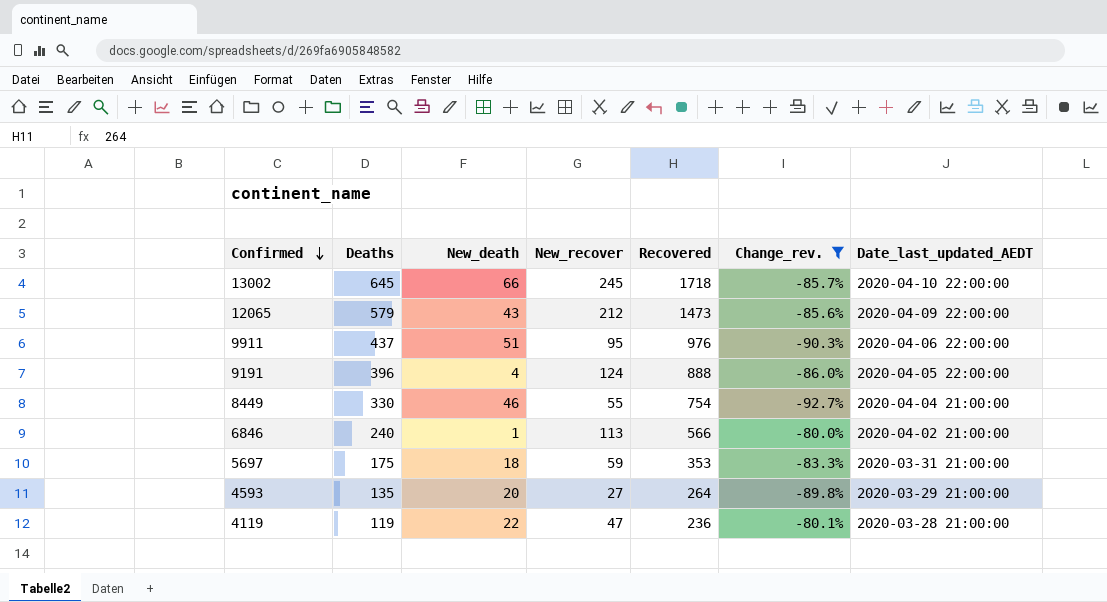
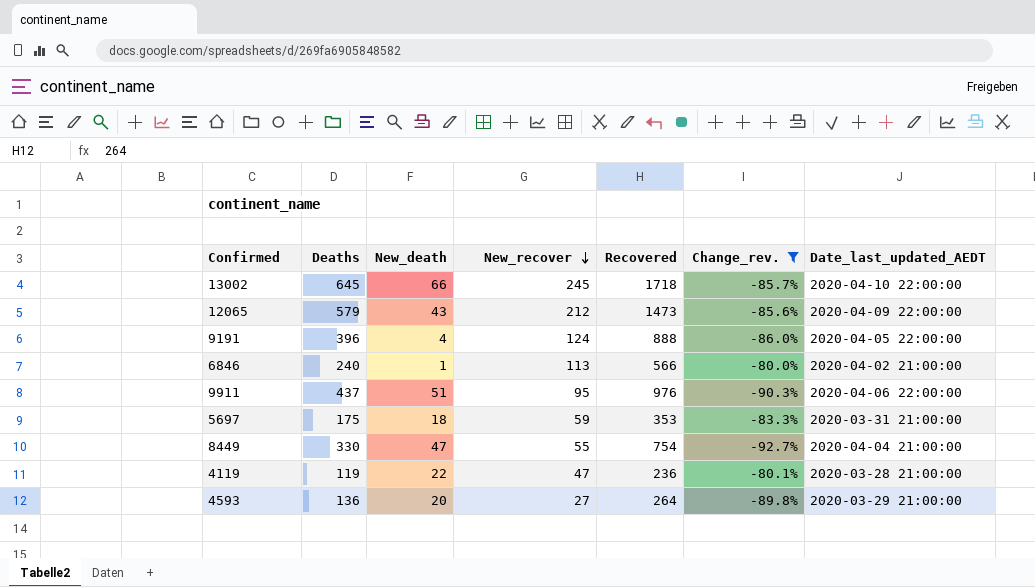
row order: Confirmed descending -> New_recover descending
8449 | New_death: 46 -> 47
4593 | Deaths: 135 -> 136

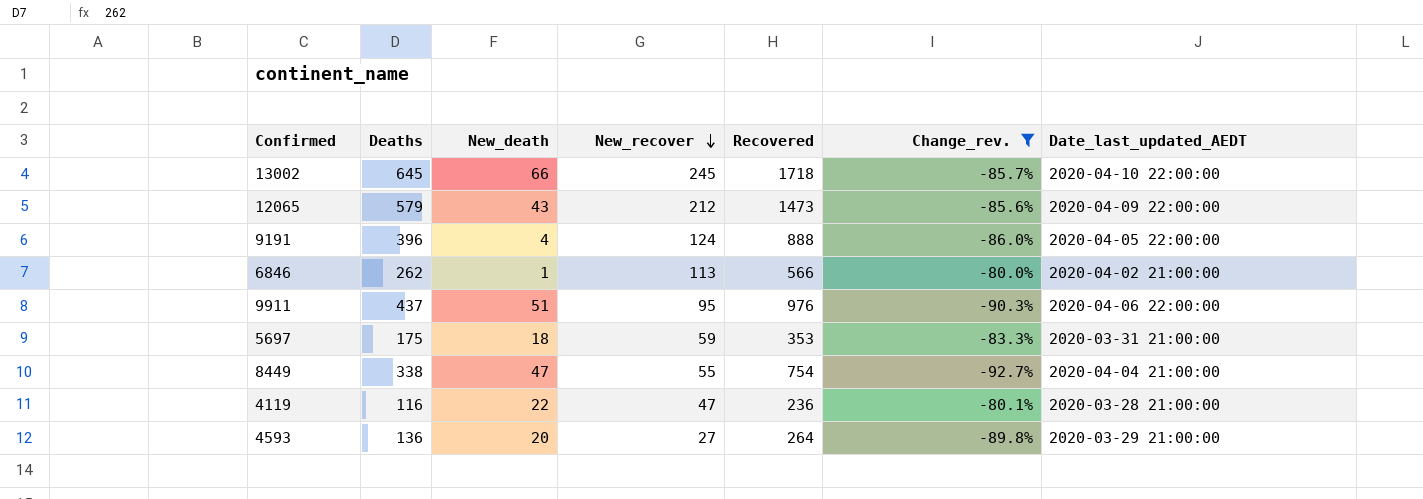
6846 | Deaths: 240 -> 262
8449 | Deaths: 330 -> 338
4119 | Deaths: 119 -> 116

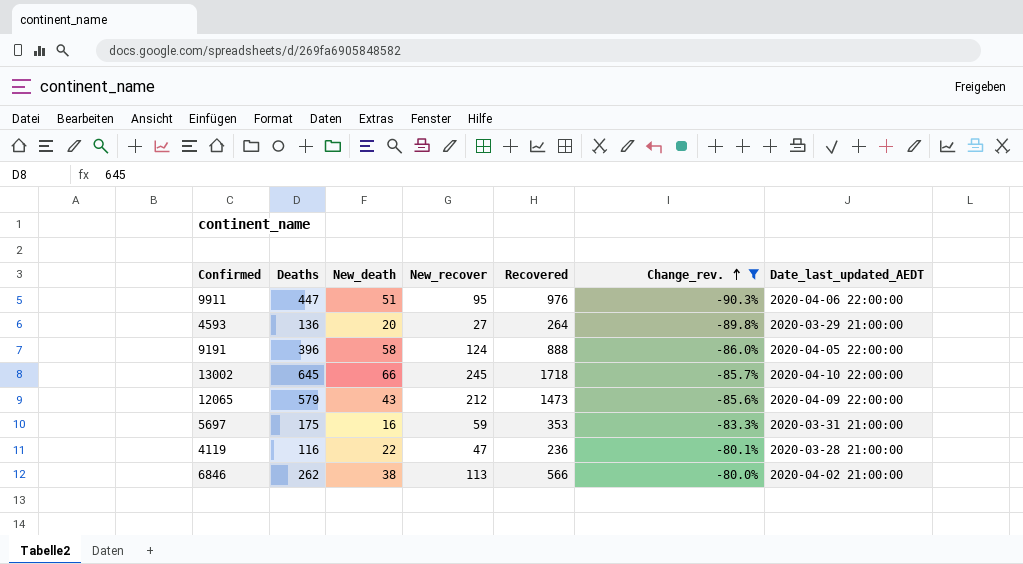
row order: New_recover descending -> Change_rev. ascending
row 8449: 338 | 47 | 55 | 754 | -92.7% | 2020-04-04 21:00:00 -> none
9911 | Deaths: 437 -> 447
9191 | New_death: 4 -> 58
5697 | New_death: 18 -> 16
6846 | New_death: 1 -> 38

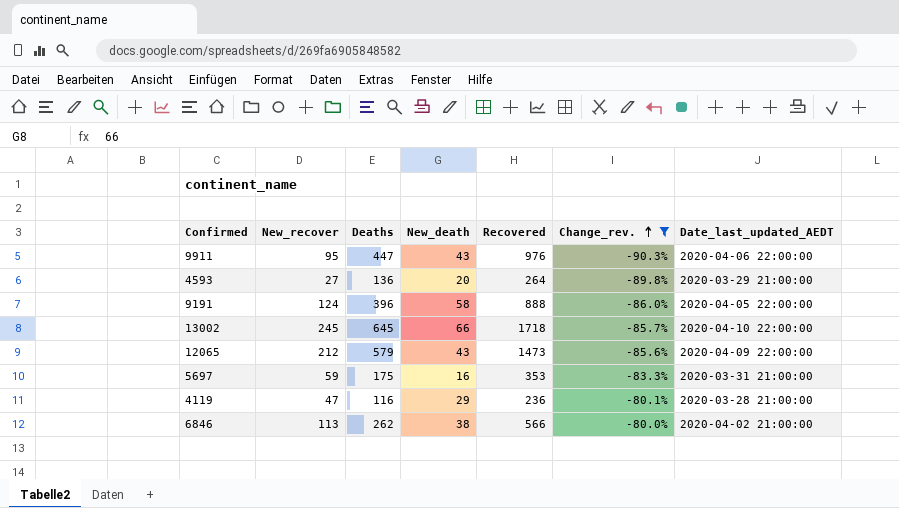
column New_recover | position: 4 -> 2
9911 | New_death: 51 -> 43
4119 | New_death: 22 -> 29

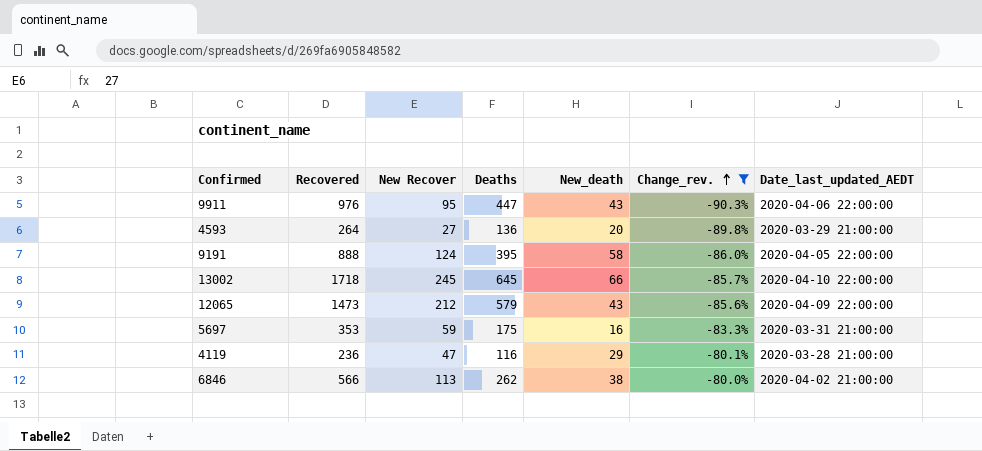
column Recovered | position: 5 -> 2
column name: New_recover -> New Recover
9191 | Deaths: 396 -> 395

